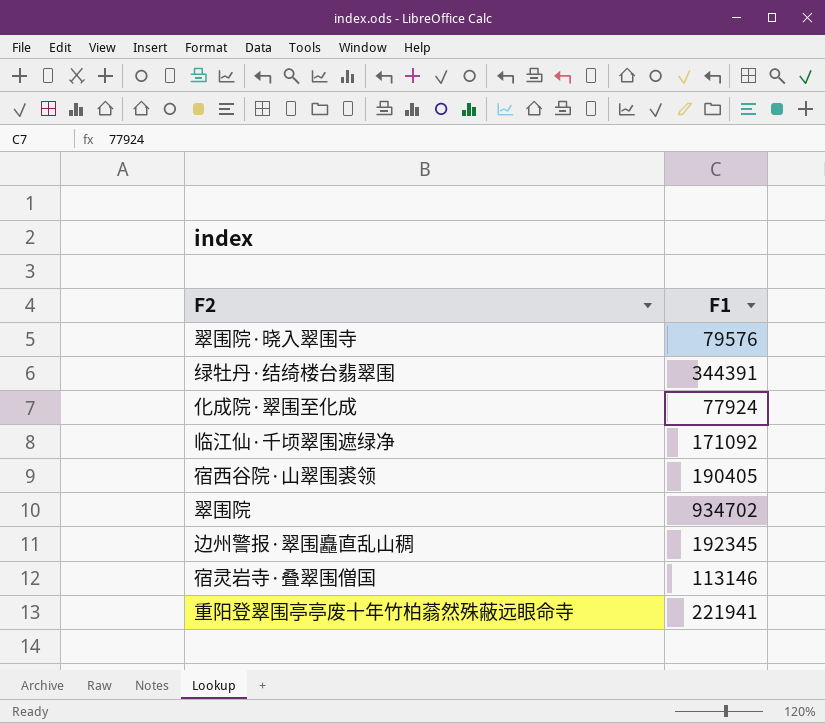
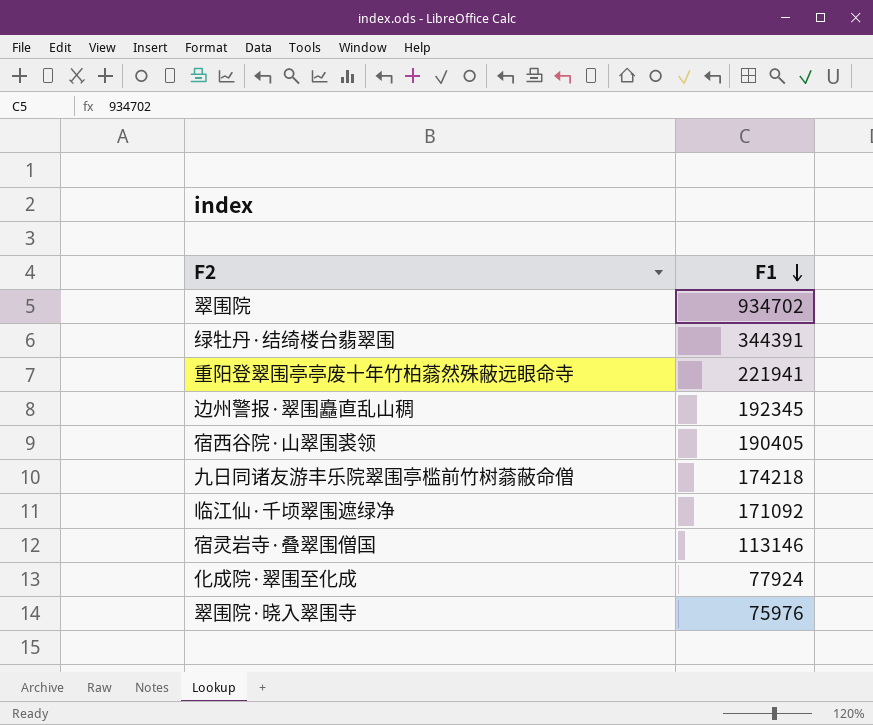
row order: none -> F1 descending
row 九日同诸友游丰乐院翠围亭槛前竹树蓊蔽命僧: none -> 174218
翠围院·晓入翠围寺 | F1: 79576 -> 75976

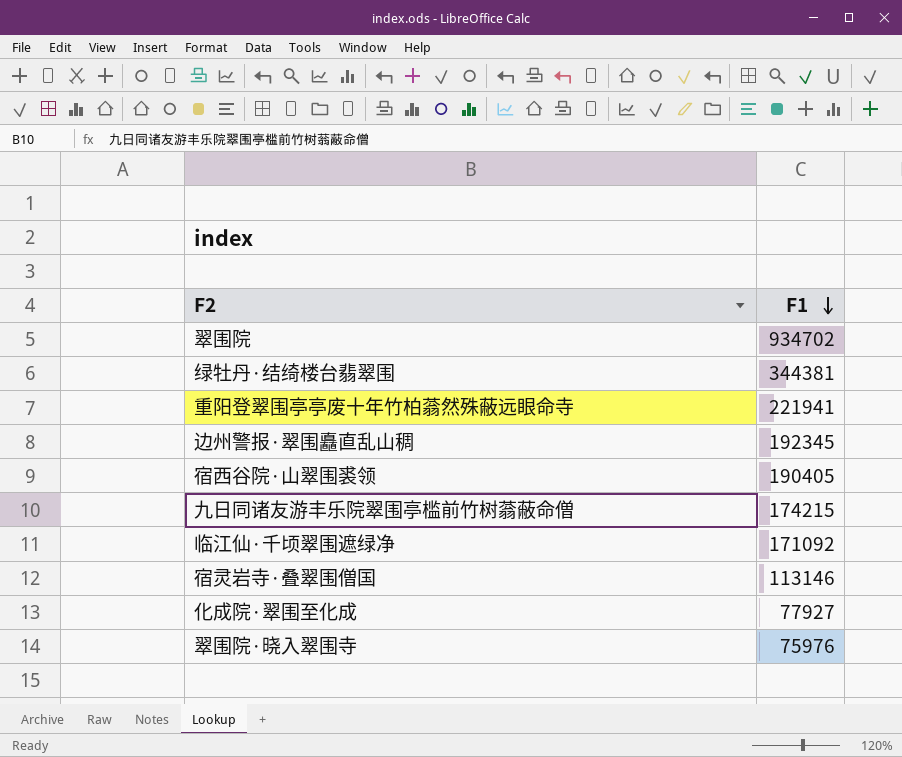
绿牡丹·结绮楼台翡翠围 | F1: 344391 -> 344381
九日同诸友游丰乐院翠围亭槛前竹树蓊蔽命僧 | F1: 174218 -> 174215
化成院·翠围至化成 | F1: 77924 -> 77927

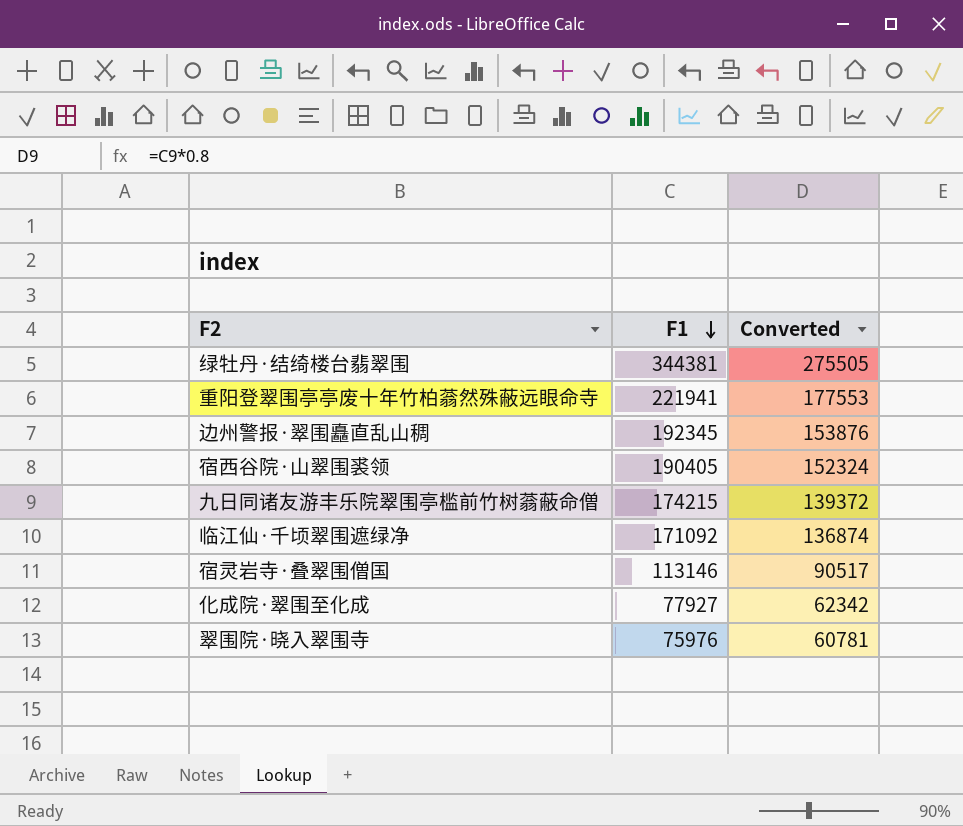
column Converted | formula: none -> [F1] * 0.8
row 翠围院: 934702 -> none

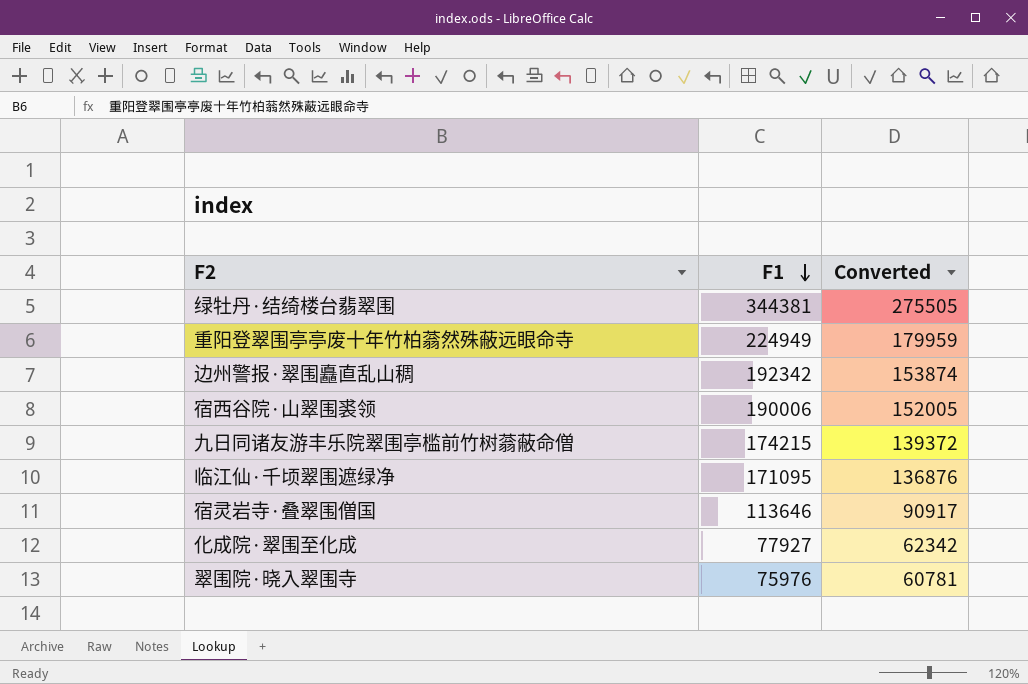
重阳登翠围亭亭废十年竹柏蓊然殊蔽远眼命寺 | F1: 221941 -> 224949
重阳登翠围亭亭废十年竹柏蓊然殊蔽远眼命寺 | Converted: 177553 -> 179959
边州警报·翠围矗直乱山稠 | F1: 192345 -> 192342
边州警报·翠围矗直乱山稠 | Converted: 153876 -> 153874
宿西谷院·山翠围裘领 | F1: 190405 -> 190006
宿西谷院·山翠围裘领 | Converted: 152324 -> 152005
临江仙·千顷翠围遮绿净 | F1: 171092 -> 171095
临江仙·千顷翠围遮绿净 | Converted: 136874 -> 136876
宿灵岩寺·叠翠围僧国 | F1: 113146 -> 113646
宿灵岩寺·叠翠围僧国 | Converted: 90517 -> 90917

